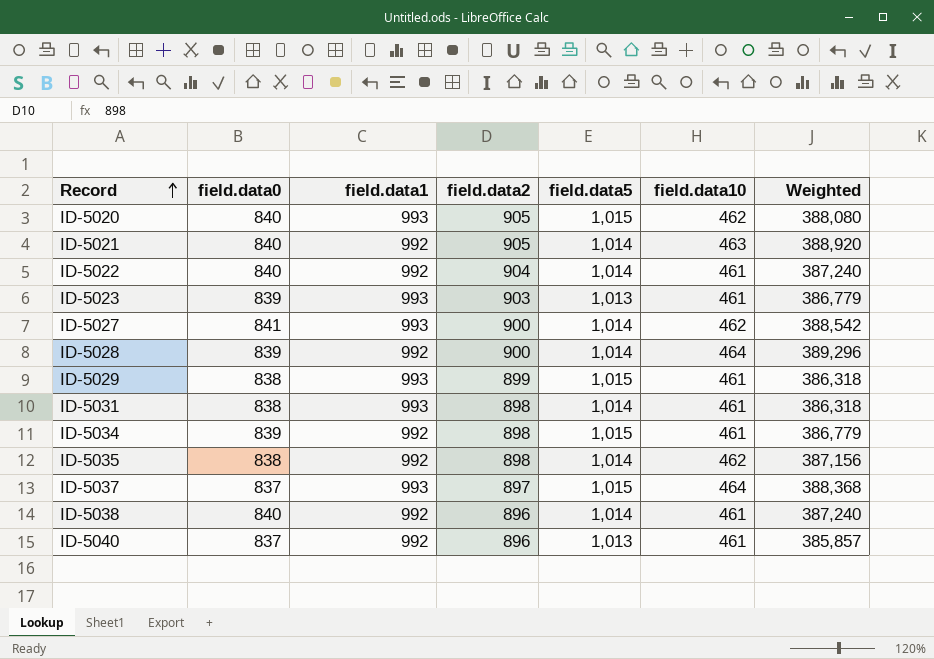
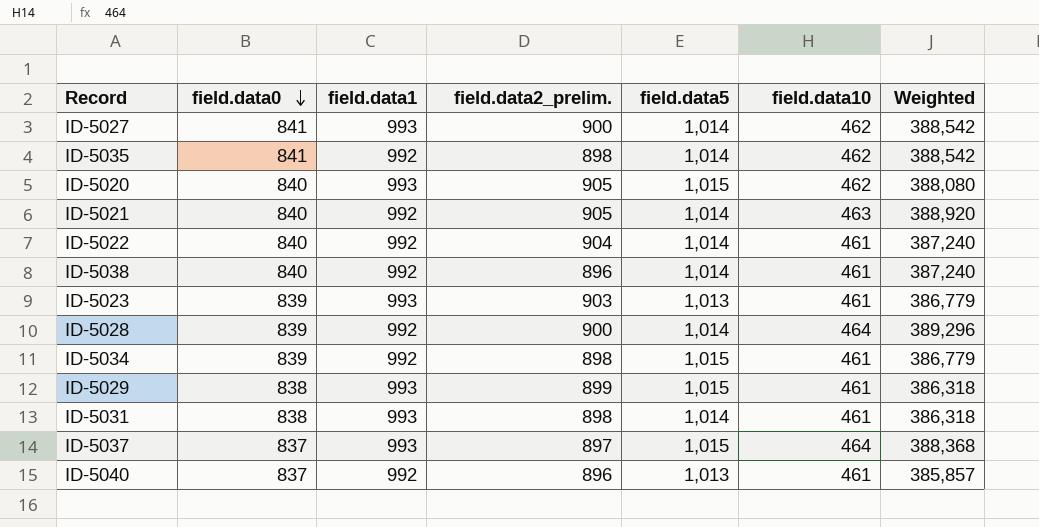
row order: Record ascending -> field.data0 descending
column name: field.data2 -> field.data2_prelim.
ID-5035 | field.data0: 838 -> 841
ID-5035 | Weighted: 387,156 -> 388,542

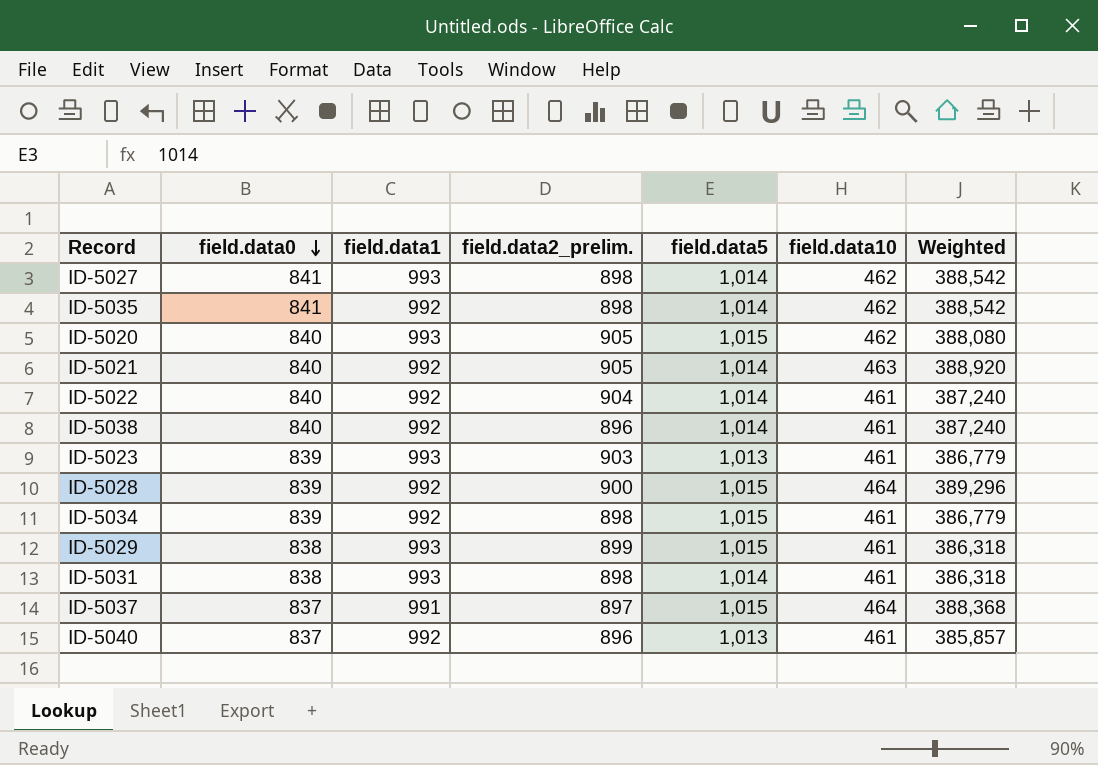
ID-5027 | field.data2_prelim.: 900 -> 898
ID-5028 | field.data5: 1,014 -> 1,015
ID-5037 | field.data1: 993 -> 991

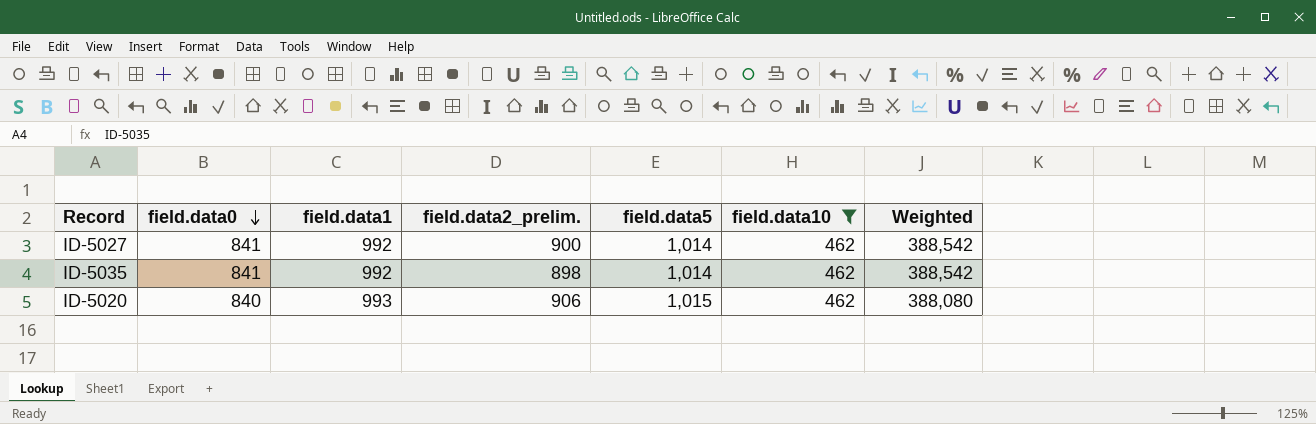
filter: none -> field.data10 = 462
ID-5027 | field.data1: 993 -> 992
ID-5027 | field.data2_prelim.: 898 -> 900
ID-5020 | field.data2_prelim.: 905 -> 906

